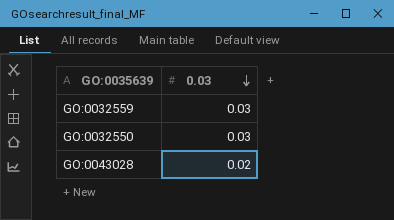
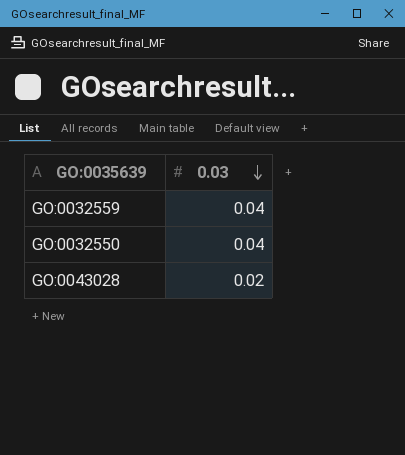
GO:0032559 | 0.03: 0.03 -> 0.04
GO:0032550 | 0.03: 0.03 -> 0.04

